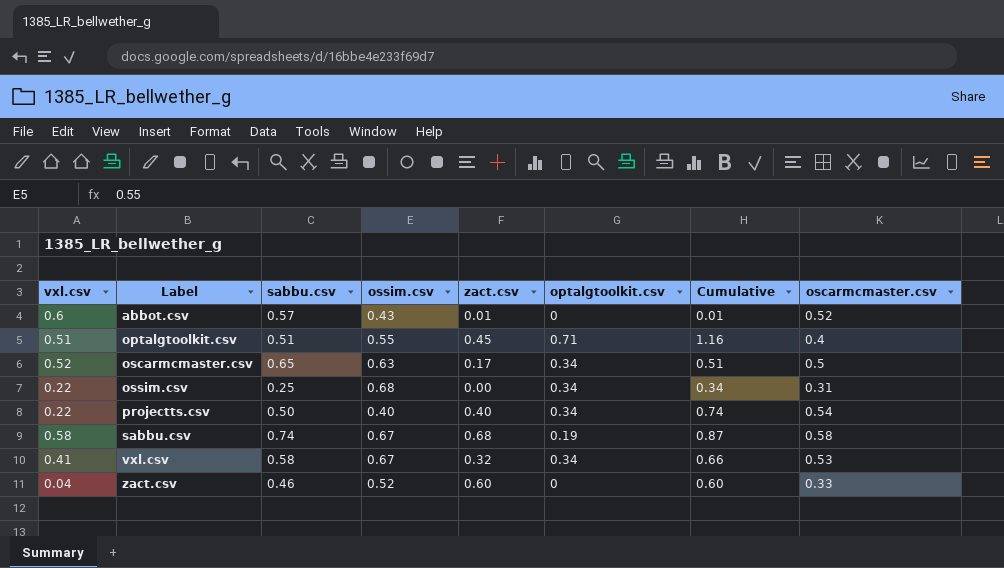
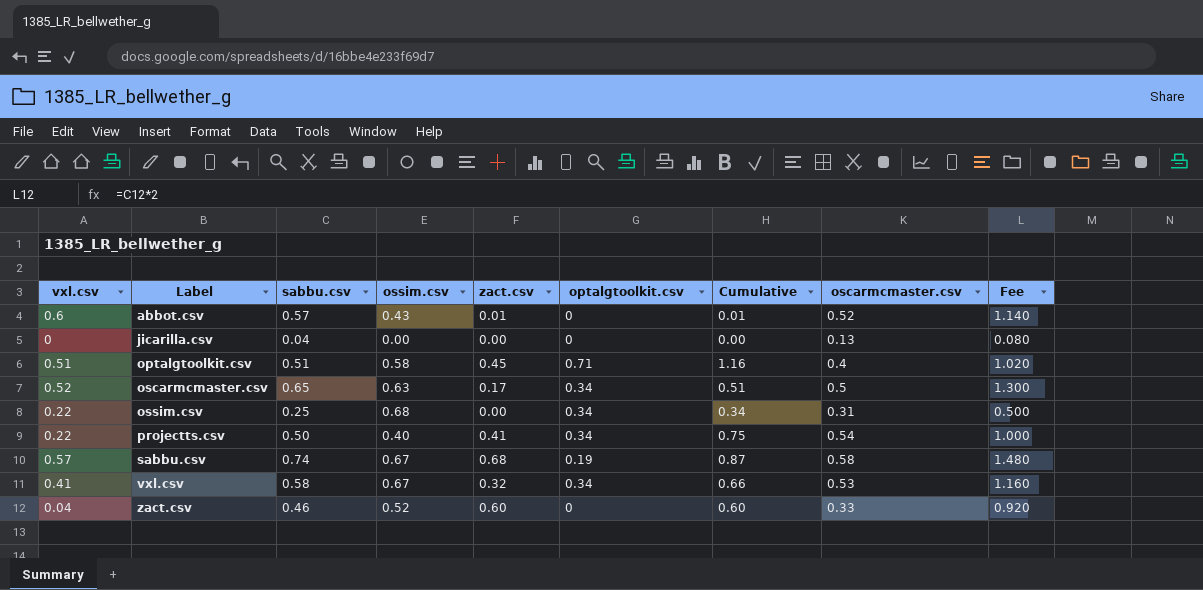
column Fee | formula: none -> [sabbu.csv] * 2
row jicarilla.csv: none -> 0 | 0.04 | 0.00 | 0.00 | 0 | 0.00 | 0.13 | 0.080
optalgtoolkit.csv | ossim.csv: 0.55 -> 0.58
projectts.csv | zact.csv: 0.40 -> 0.41
projectts.csv | Cumulative: 0.74 -> 0.75
sabbu.csv | vxl.csv: 0.58 -> 0.57

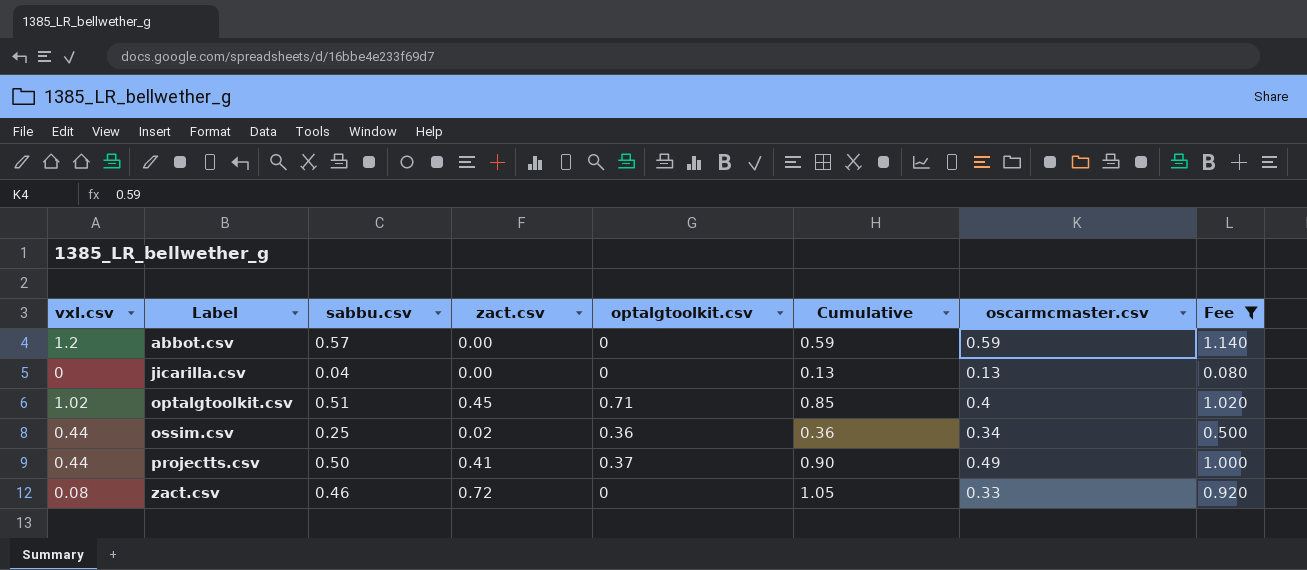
filter: none -> Fee <= 1.140
column ossim.csv | position: 4 -> none
column Cumulative | formula: [zact.csv] + [optalgtoolkit.csv] -> [zact.csv] + [oscarmcmaster.csv]
abbot.csv | vxl.csv: 0.6 -> 1.2
abbot.csv | zact.csv: 0.01 -> 0.00
abbot.csv | oscarmcmaster.csv: 0.52 -> 0.59
optalgtoolkit.csv | vxl.csv: 0.51 -> 1.02
ossim.csv | vxl.csv: 0.22 -> 0.44
ossim.csv | zact.csv: 0.00 -> 0.02
ossim.csv | optalgtoolkit.csv: 0.34 -> 0.36
ossim.csv | oscarmcmaster.csv: 0.31 -> 0.34
projectts.csv | vxl.csv: 0.22 -> 0.44
projectts.csv | optalgtoolkit.csv: 0.34 -> 0.37
projectts.csv | oscarmcmaster.csv: 0.54 -> 0.49
zact.csv | vxl.csv: 0.04 -> 0.08
zact.csv | zact.csv: 0.60 -> 0.72

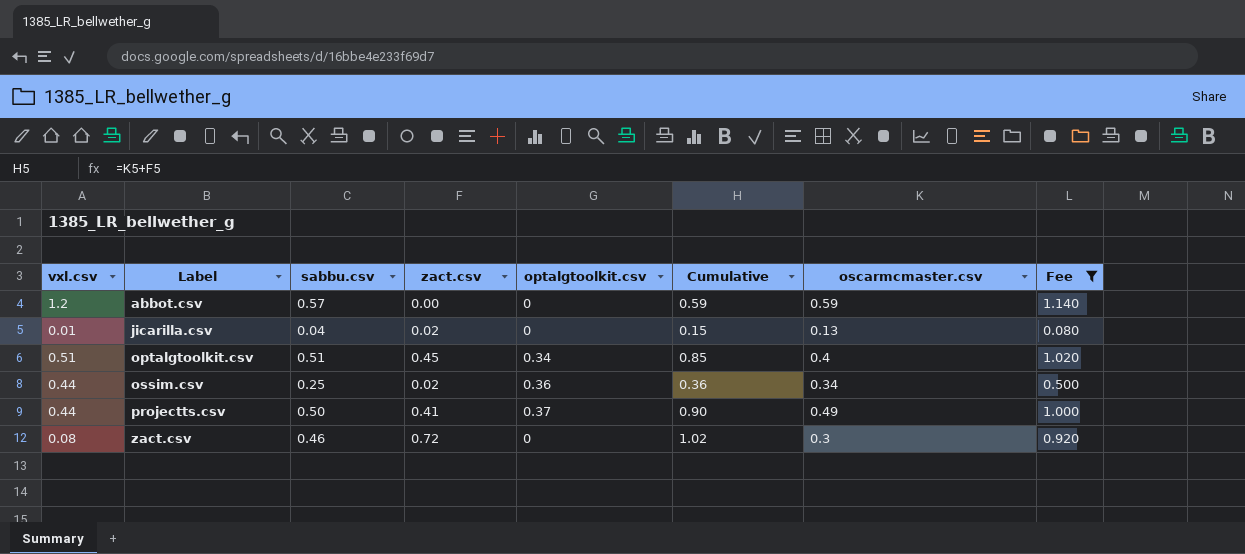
jicarilla.csv | vxl.csv: 0 -> 0.01
jicarilla.csv | zact.csv: 0.00 -> 0.02
jicarilla.csv | Cumulative: 0.13 -> 0.15
optalgtoolkit.csv | vxl.csv: 1.02 -> 0.51
optalgtoolkit.csv | optalgtoolkit.csv: 0.71 -> 0.34
zact.csv | Cumulative: 1.05 -> 1.02
zact.csv | oscarmcmaster.csv: 0.33 -> 0.3

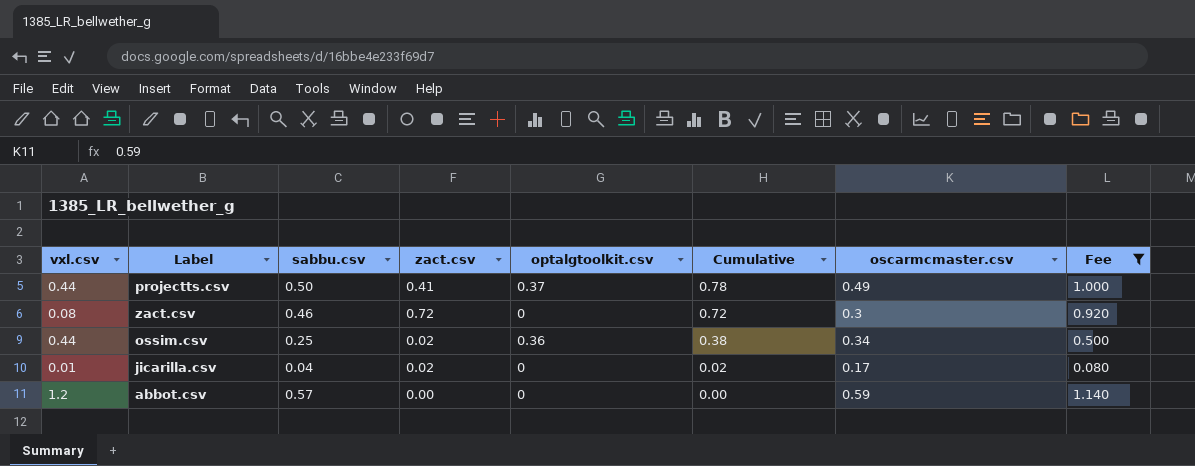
row order: Label ascending -> Cumulative descending
column Cumulative | formula: [zact.csv] + [oscarmcmaster.csv] -> [zact.csv] + [optalgtoolkit.csv]
row optalgtoolkit.csv: 0.51 | 0.51 | 0.45 | 0.34 | 0.85 | 0.4 | 1.020 -> none
jicarilla.csv | oscarmcmaster.csv: 0.13 -> 0.17

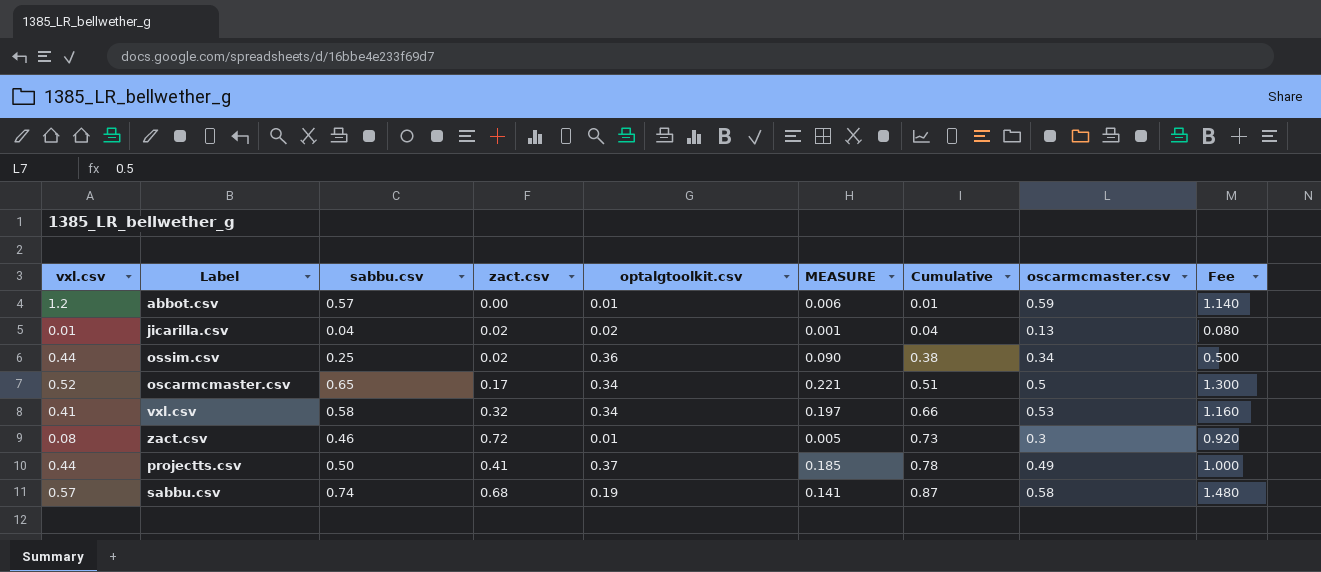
filter: Fee <= 1.140 -> none
row order: Cumulative descending -> Cumulative ascending
column MEASURE | formula: none -> [sabbu.csv] * [optalgtoolkit.csv]
abbot.csv | optalgtoolkit.csv: 0 -> 0.01
abbot.csv | Cumulative: 0.00 -> 0.01
jicarilla.csv | optalgtoolkit.csv: 0 -> 0.02
jicarilla.csv | Cumulative: 0.02 -> 0.04
jicarilla.csv | oscarmcmaster.csv: 0.17 -> 0.13
zact.csv | optalgtoolkit.csv: 0 -> 0.01
zact.csv | Cumulative: 0.72 -> 0.73

